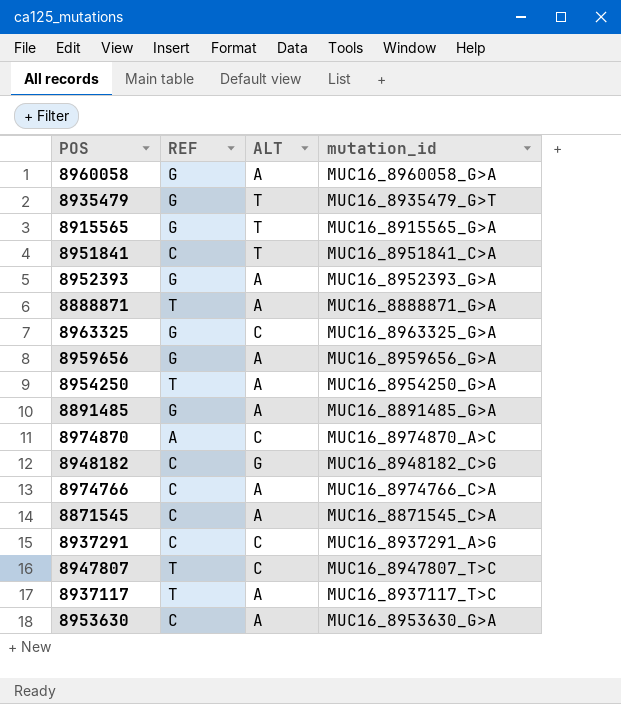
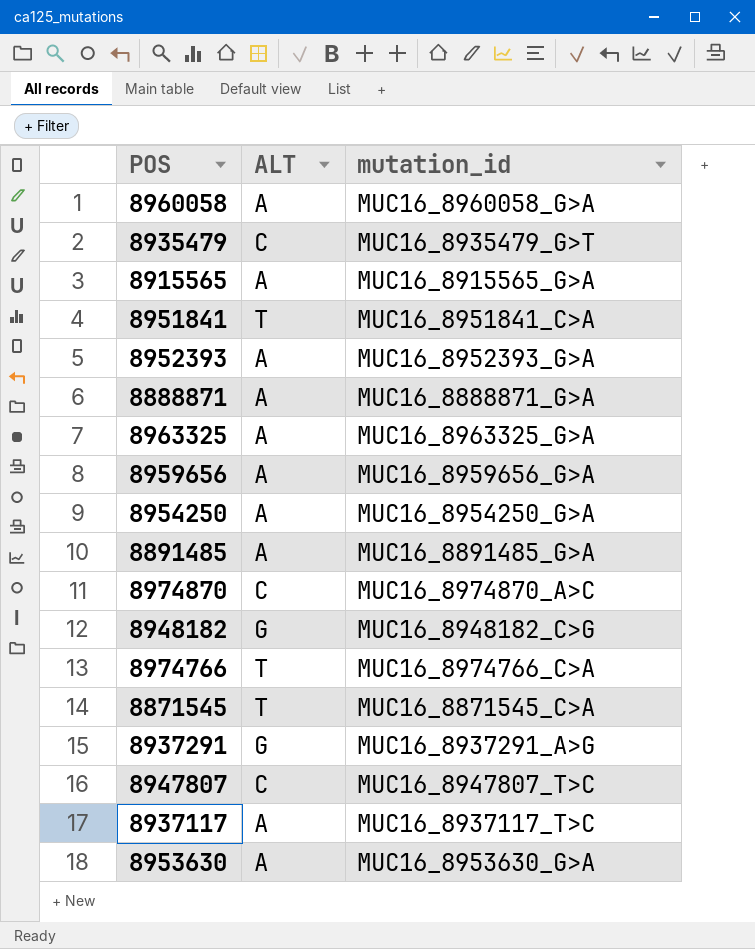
column REF | position: 2 -> none
8935479 | ALT: T -> C
8915565 | ALT: T -> A
8963325 | ALT: C -> A
8974766 | ALT: A -> T
8871545 | ALT: A -> T
8937291 | ALT: C -> G

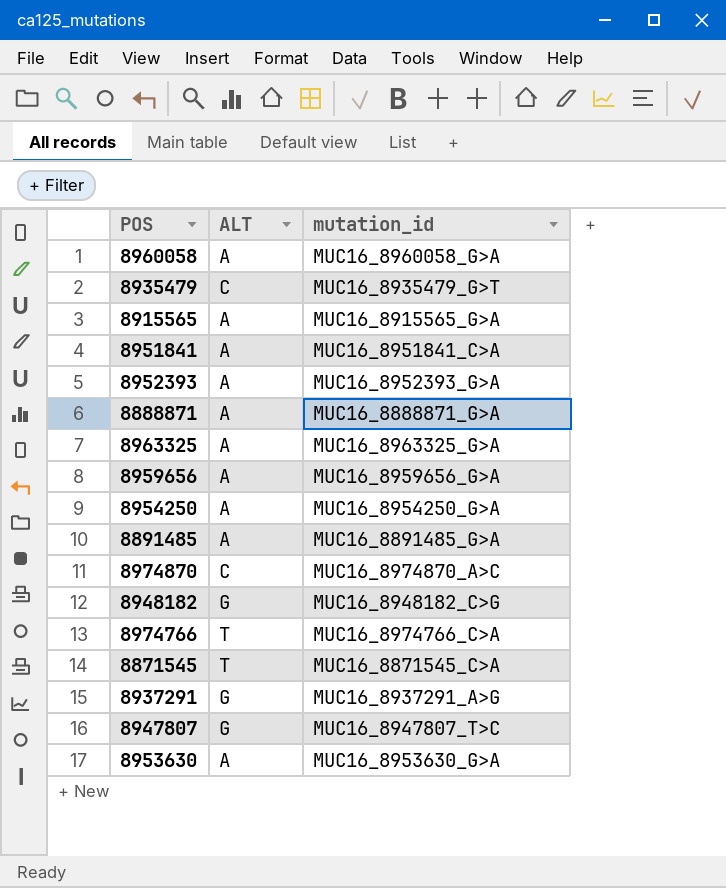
row 8937117: A | MUC16_8937117_T>C -> none
8951841 | ALT: T -> A
8947807 | ALT: C -> G

